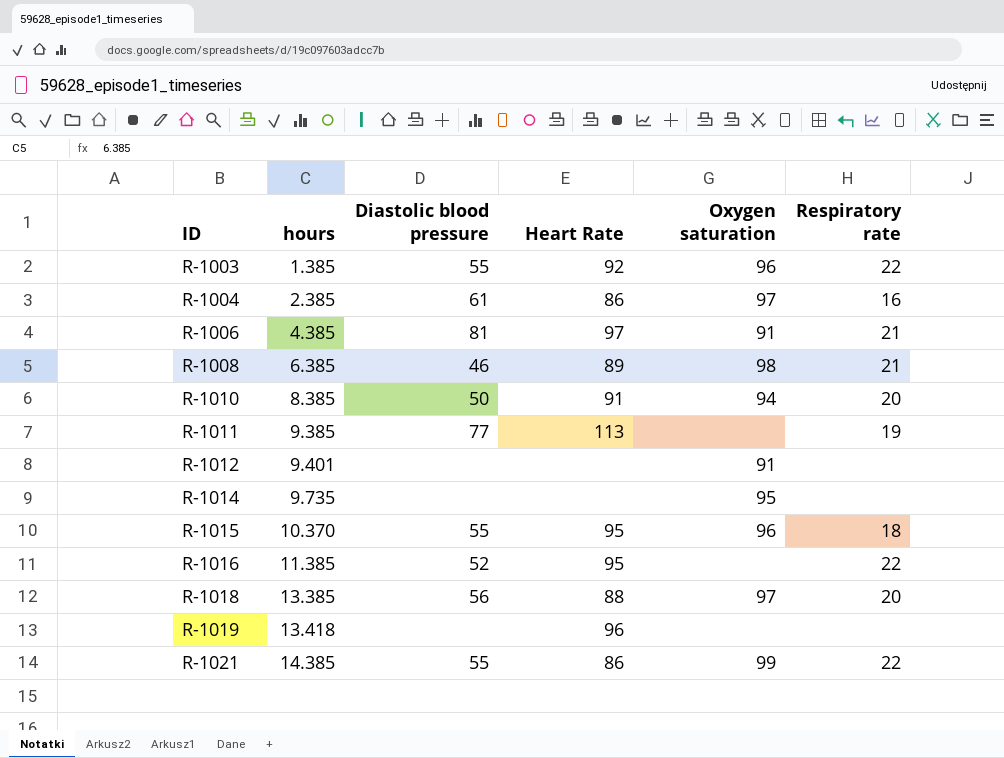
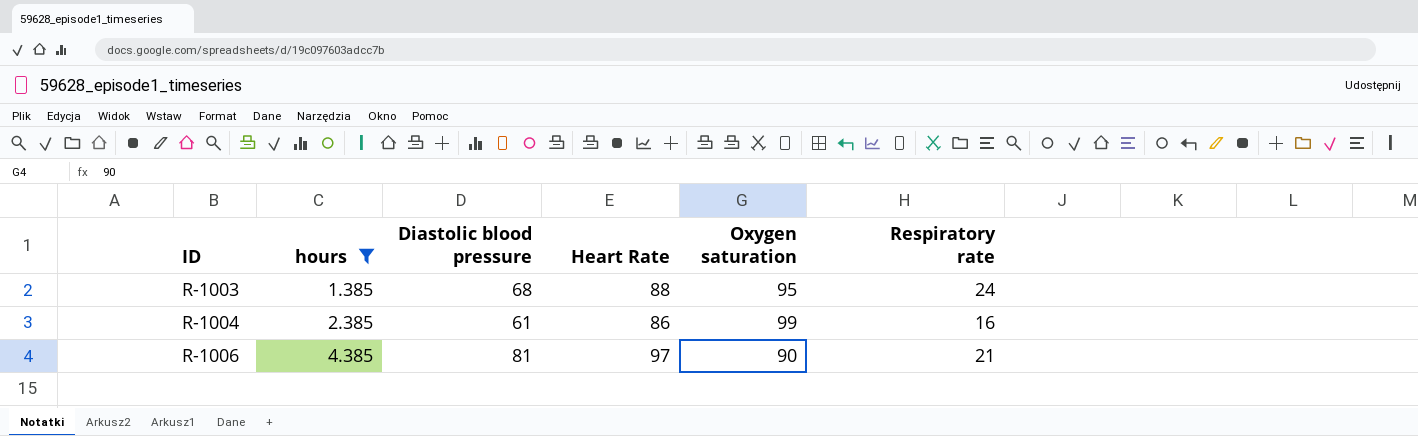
filter: none -> hours <= 4.385
R-1003 | Diastolic blood pressure: 55 -> 68
R-1003 | Heart Rate: 92 -> 88
R-1003 | Oxygen saturation: 96 -> 95
R-1003 | Respiratory rate: 22 -> 24
R-1004 | Oxygen saturation: 97 -> 99
R-1006 | Oxygen saturation: 91 -> 90

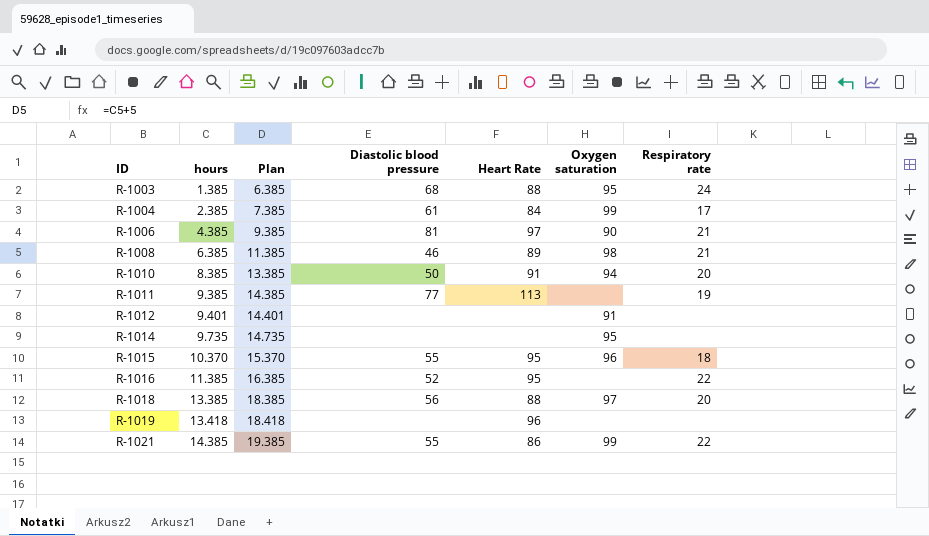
filter: hours <= 4.385 -> none
column Plan | formula: none -> [hours] + 5
R-1004 | Heart Rate: 86 -> 84
R-1004 | Respiratory rate: 16 -> 17

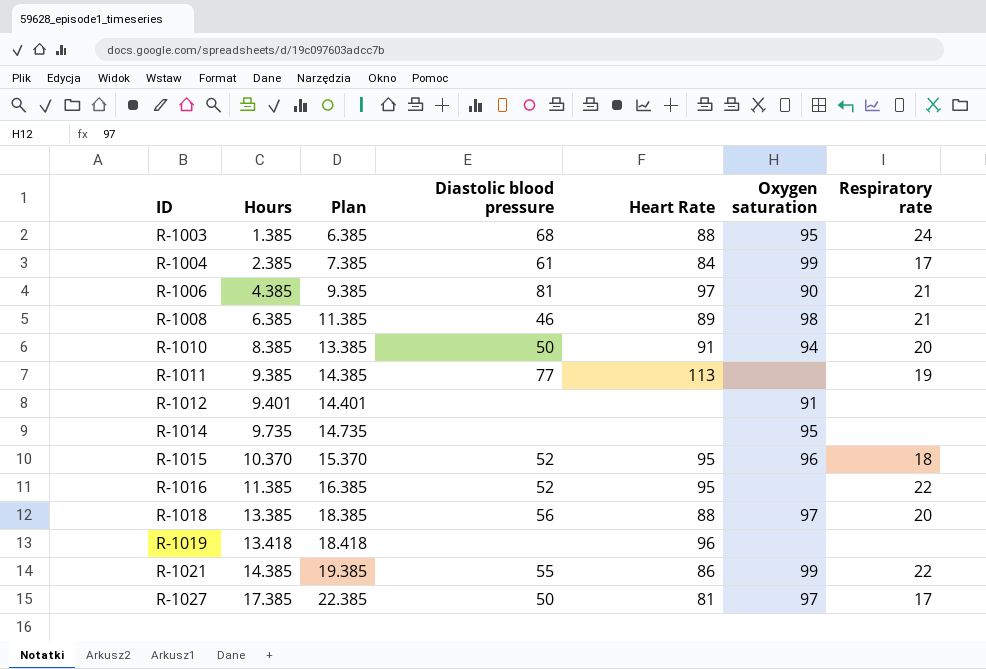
column name: hours -> Hours
R-1015 | Diastolic blood pressure: 55 -> 52
row R-1027: none -> 17.385 | 22.385 | 50 | 81 | 97 | 17

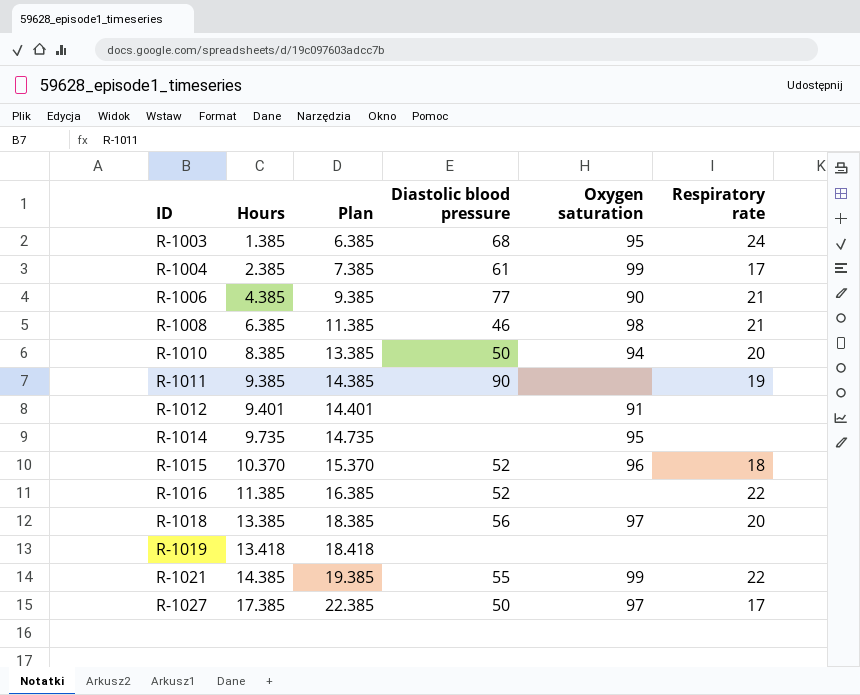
column Heart Rate | position: 5 -> none
R-1006 | Diastolic blood pressure: 81 -> 77
R-1011 | Diastolic blood pressure: 77 -> 90

